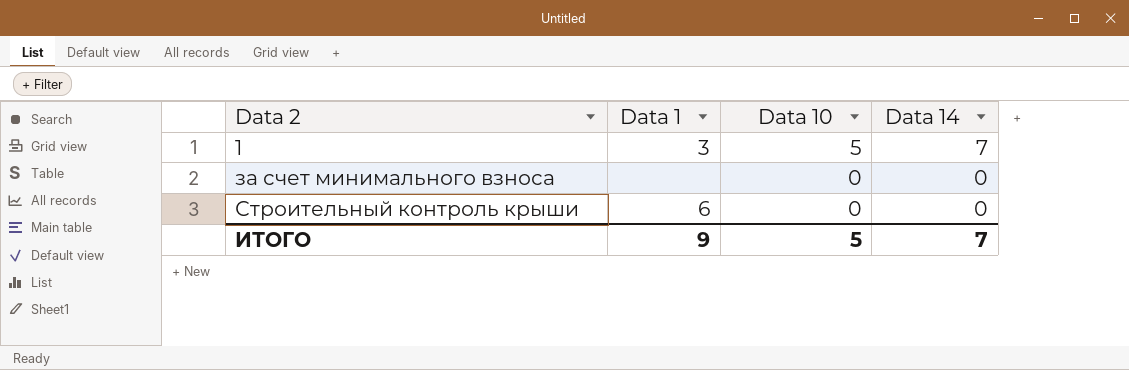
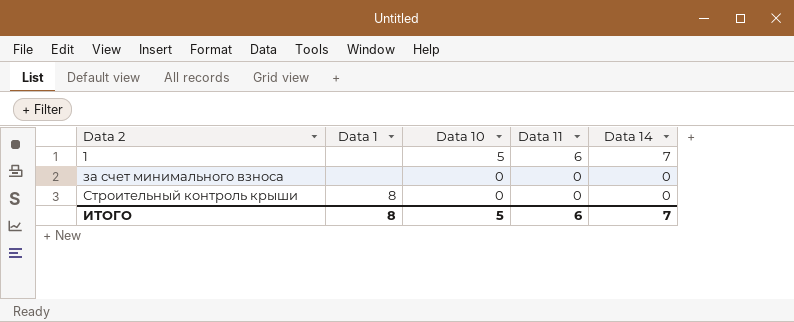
column Data 11 | position: none -> 4
1 | Data 1: 3 -> none
Строительный контроль крыши | Data 1: 6 -> 8
ИТОГО | Data 1: 9 -> 8

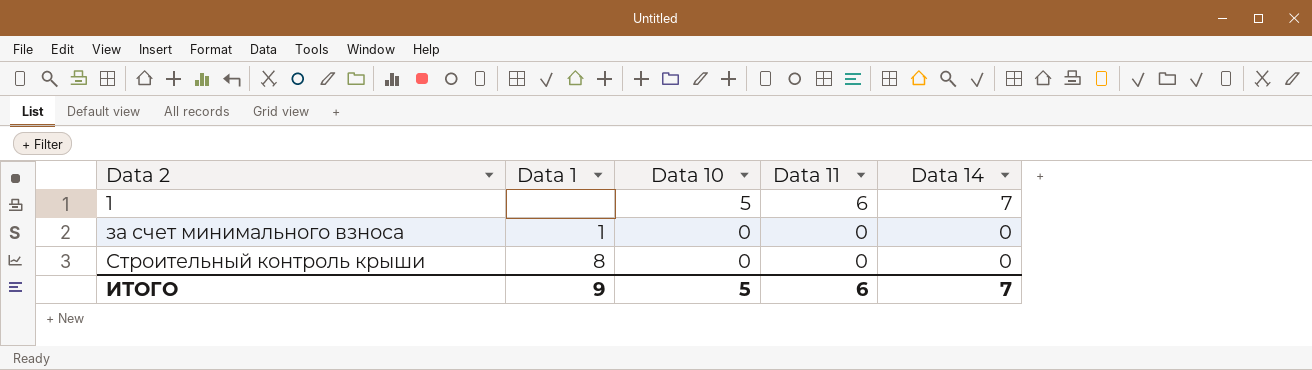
за счет минимального взноса | Data 1: none -> 1
ИТОГО | Data 1: 8 -> 9

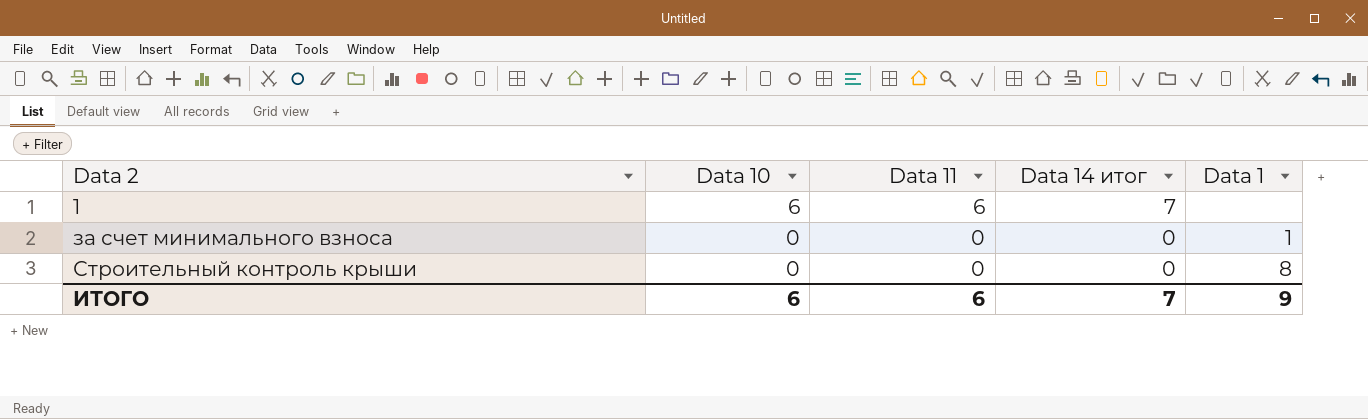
column name: Data 14 -> Data 14 итог
column Data 1 | position: 2 -> 5
1 | Data 10: 5 -> 6
ИТОГО | Data 10: 5 -> 6

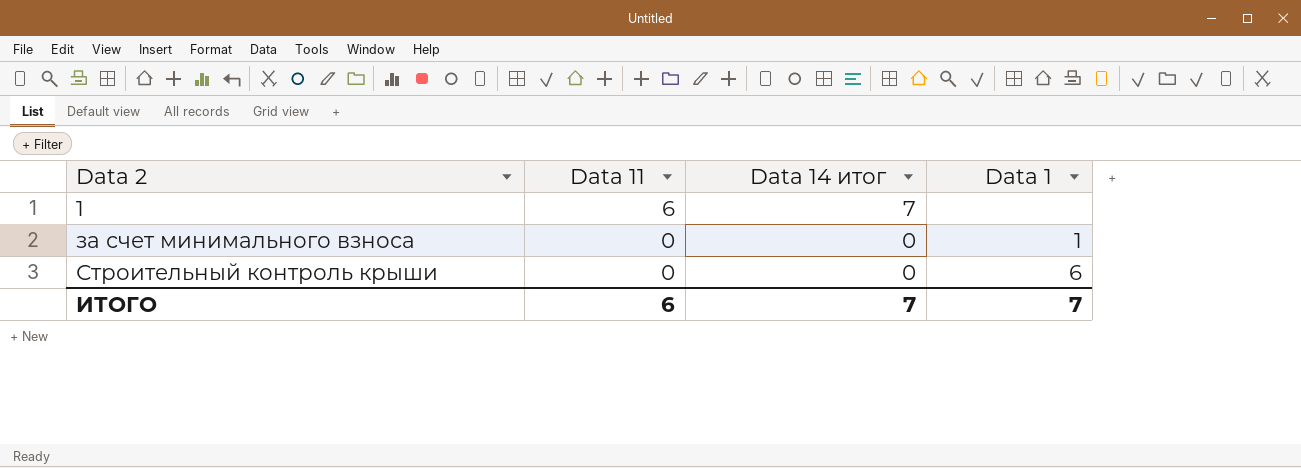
column Data 10 | position: 2 -> none
Строительный контроль крыши | Data 1: 8 -> 6
ИТОГО | Data 1: 9 -> 7

